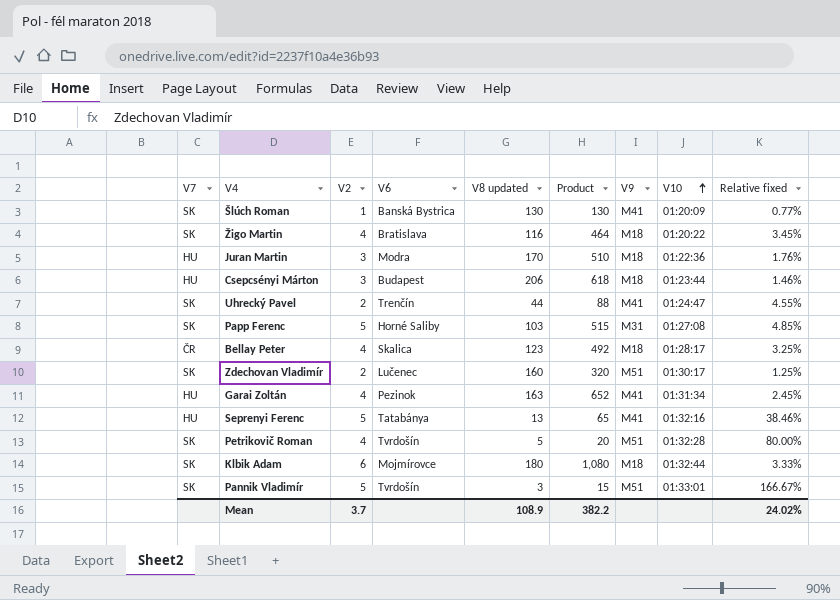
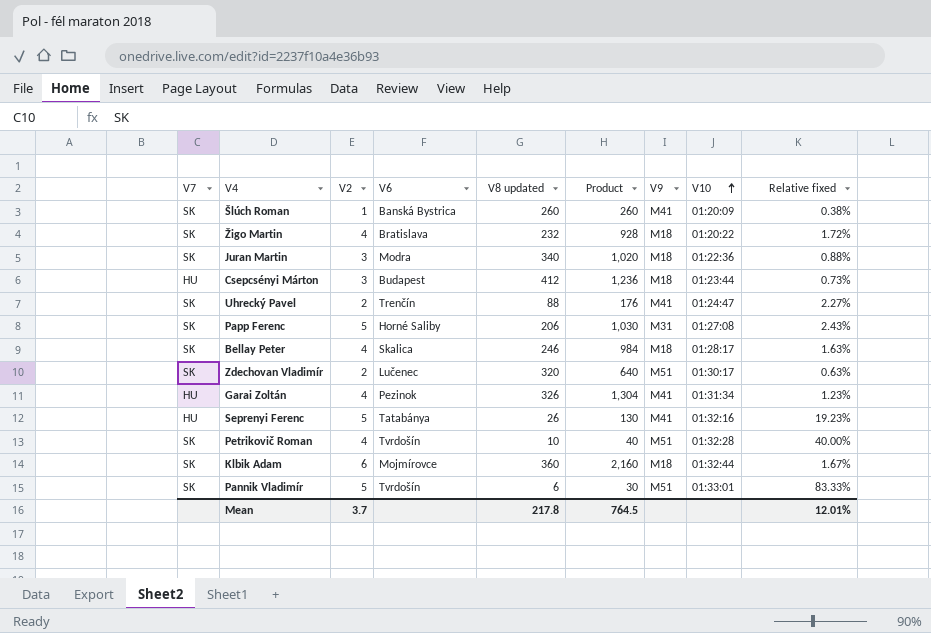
Šlúch Roman | V8 updated: 130 -> 260
Šlúch Roman | Product: 130 -> 260
Šlúch Roman | Relative fixed: 0.77% -> 0.38%
Žigo Martin | V8 updated: 116 -> 232
Žigo Martin | Product: 464 -> 928
Žigo Martin | Relative fixed: 3.45% -> 1.72%
Juran Martin | V7: HU -> SK
Juran Martin | V8 updated: 170 -> 340
Juran Martin | Product: 510 -> 1,020
Juran Martin | Relative fixed: 1.76% -> 0.88%
Csepcsényi Márton | V8 updated: 206 -> 412
Csepcsényi Márton | Product: 618 -> 1,236
Csepcsényi Márton | Relative fixed: 1.46% -> 0.73%
Uhrecký Pavel | V8 updated: 44 -> 88
Uhrecký Pavel | Product: 88 -> 176
Uhrecký Pavel | Relative fixed: 4.55% -> 2.27%
Papp Ferenc | V8 updated: 103 -> 206
Papp Ferenc | Product: 515 -> 1,030
Papp Ferenc | Relative fixed: 4.85% -> 2.43%
Bellay Peter | V7: ČR -> SK
Bellay Peter | V8 updated: 123 -> 246
Bellay Peter | Product: 492 -> 984
Bellay Peter | Relative fixed: 3.25% -> 1.63%
Zdechovan Vladimír | V8 updated: 160 -> 320
Zdechovan Vladimír | Product: 320 -> 640
Zdechovan Vladimír | Relative fixed: 1.25% -> 0.63%
Garai Zoltán | V8 updated: 163 -> 326
Garai Zoltán | Product: 652 -> 1,304
Garai Zoltán | Relative fixed: 2.45% -> 1.23%
Seprenyi Ferenc | V8 updated: 13 -> 26
Seprenyi Ferenc | Product: 65 -> 130
Seprenyi Ferenc | Relative fixed: 38.46% -> 19.23%
Petrikovič Roman | V8 updated: 5 -> 10
Petrikovič Roman | Product: 20 -> 40
Petrikovič Roman | Relative fixed: 80.00% -> 40.00%
Klbik Adam | V8 updated: 180 -> 360
Klbik Adam | Product: 1,080 -> 2,160
Klbik Adam | Relative fixed: 3.33% -> 1.67%
Pannik Vladimír | V8 updated: 3 -> 6
Pannik Vladimír | Product: 15 -> 30
Pannik Vladimír | Relative fixed: 166.67% -> 83.33%
Mean | V8 updated: 108.9 -> 217.8
Mean | Product: 382.2 -> 764.5
Mean | Relative fixed: 24.02% -> 12.01%

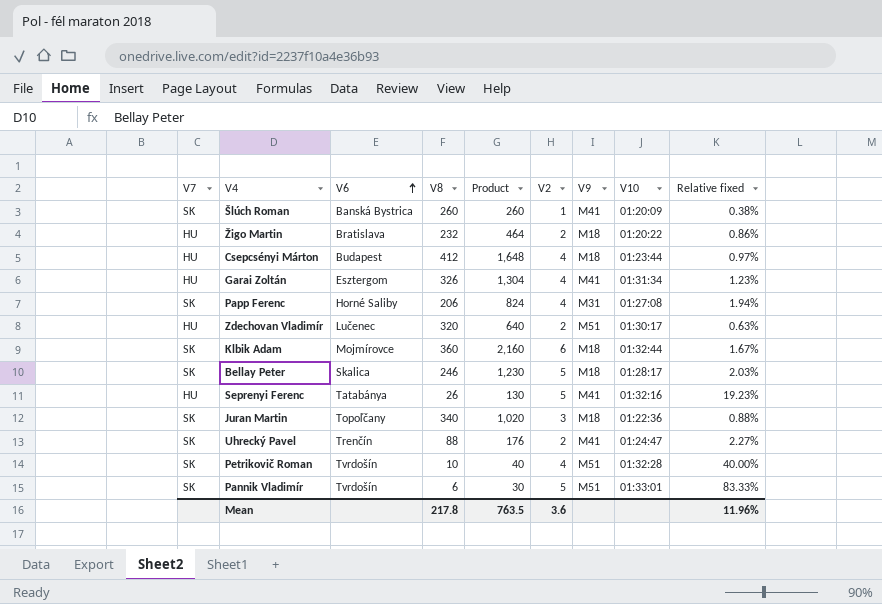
row order: V10 ascending -> V6 ascending
column name: V8 updated -> V8
column V2 | position: 3 -> 6
Žigo Martin | V7: SK -> HU
Žigo Martin | Product: 928 -> 464
Žigo Martin | V2: 4 -> 2
Žigo Martin | Relative fixed: 1.72% -> 0.86%
Csepcsényi Márton | Product: 1,236 -> 1,648
Csepcsényi Márton | V2: 3 -> 4
Csepcsényi Márton | Relative fixed: 0.73% -> 0.97%
Garai Zoltán | V6: Pezinok -> Esztergom
Papp Ferenc | Product: 1,030 -> 824
Papp Ferenc | V2: 5 -> 4
Papp Ferenc | Relative fixed: 2.43% -> 1.94%
Zdechovan Vladimír | V7: SK -> HU
Bellay Peter | Product: 984 -> 1,230
Bellay Peter | V2: 4 -> 5
Bellay Peter | Relative fixed: 1.63% -> 2.03%
Juran Martin | V6: Modra -> Topoľčany
Mean | Product: 764.5 -> 763.5
Mean | V2: 3.7 -> 3.6
Mean | Relative fixed: 12.01% -> 11.96%

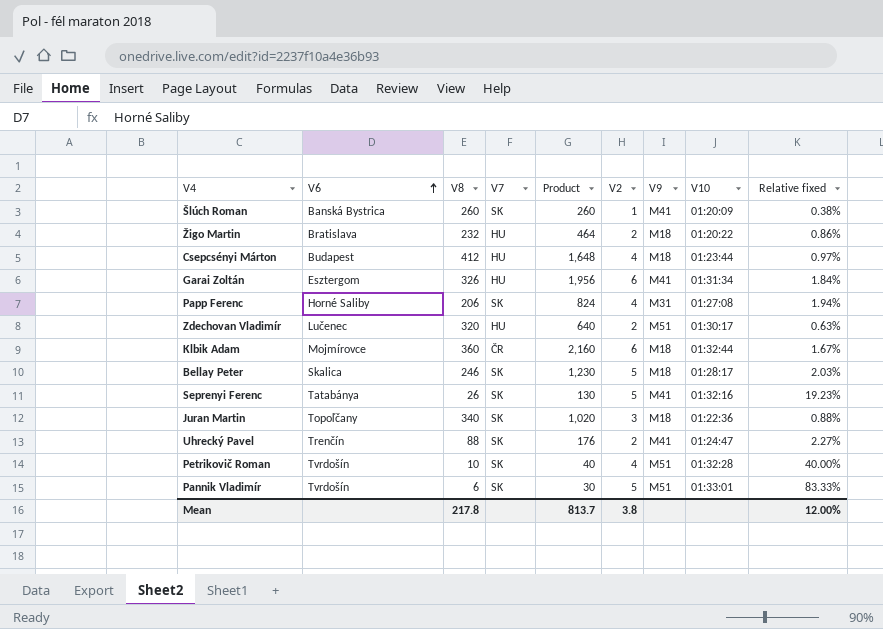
column V7 | position: 1 -> 4
Garai Zoltán | Product: 1,304 -> 1,956
Garai Zoltán | V2: 4 -> 6
Garai Zoltán | Relative fixed: 1.23% -> 1.84%
Klbik Adam | V7: SK -> ČR
Seprenyi Ferenc | V7: HU -> SK
Mean | Product: 763.5 -> 813.7
Mean | V2: 3.6 -> 3.8
Mean | Relative fixed: 11.96% -> 12.00%

